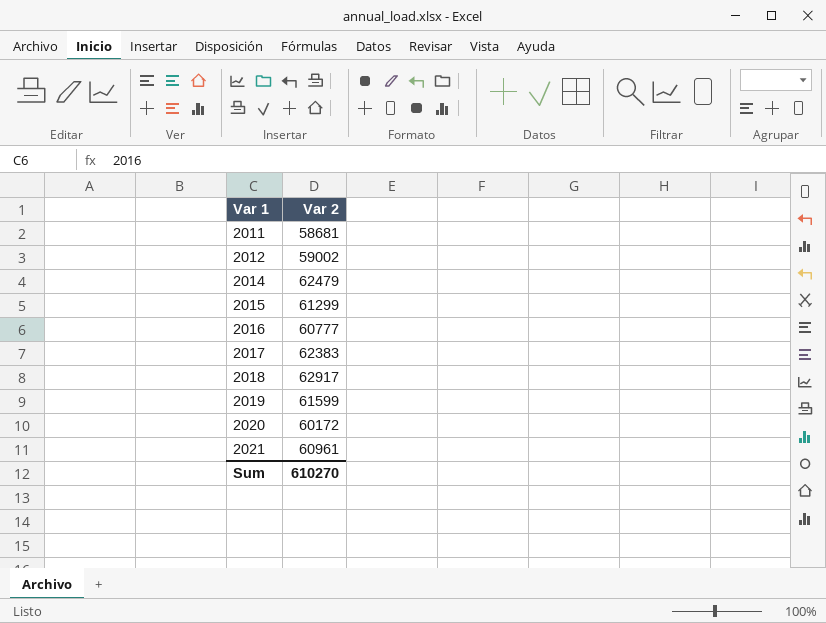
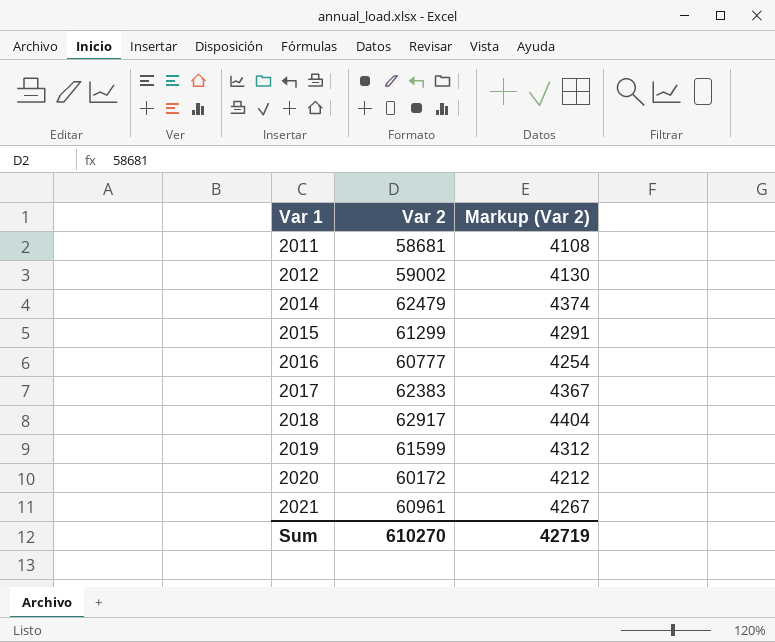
column Markup (Var 2) | formula: none -> [Var 2] * 0.07

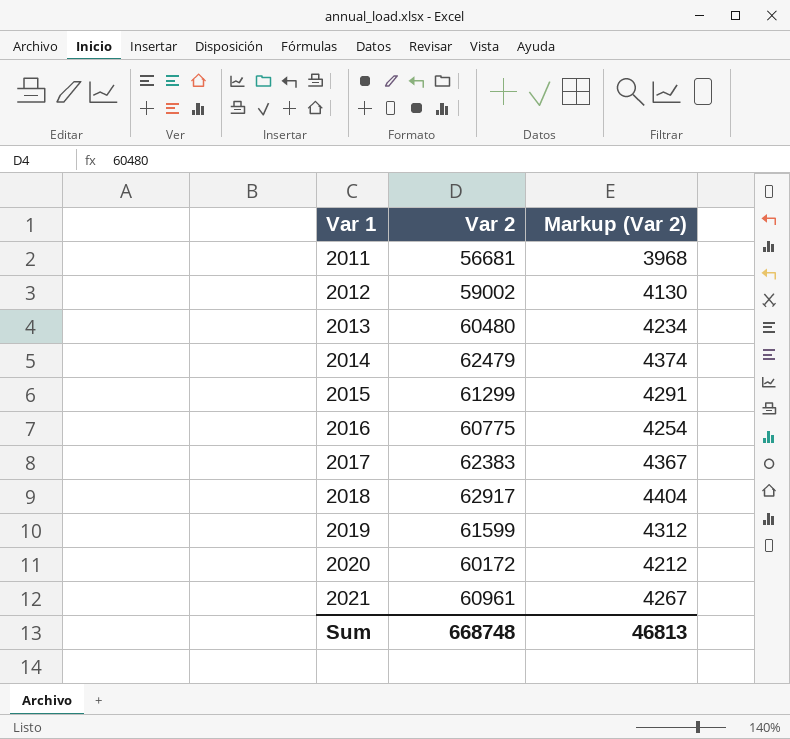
2011 | Var 2: 58681 -> 56681
2011 | Markup (Var 2): 4108 -> 3968
row 2013: none -> 60480 | 4234
2016 | Var 2: 60777 -> 60775
Sum | Var 2: 610270 -> 668748
Sum | Markup (Var 2): 42719 -> 46813

